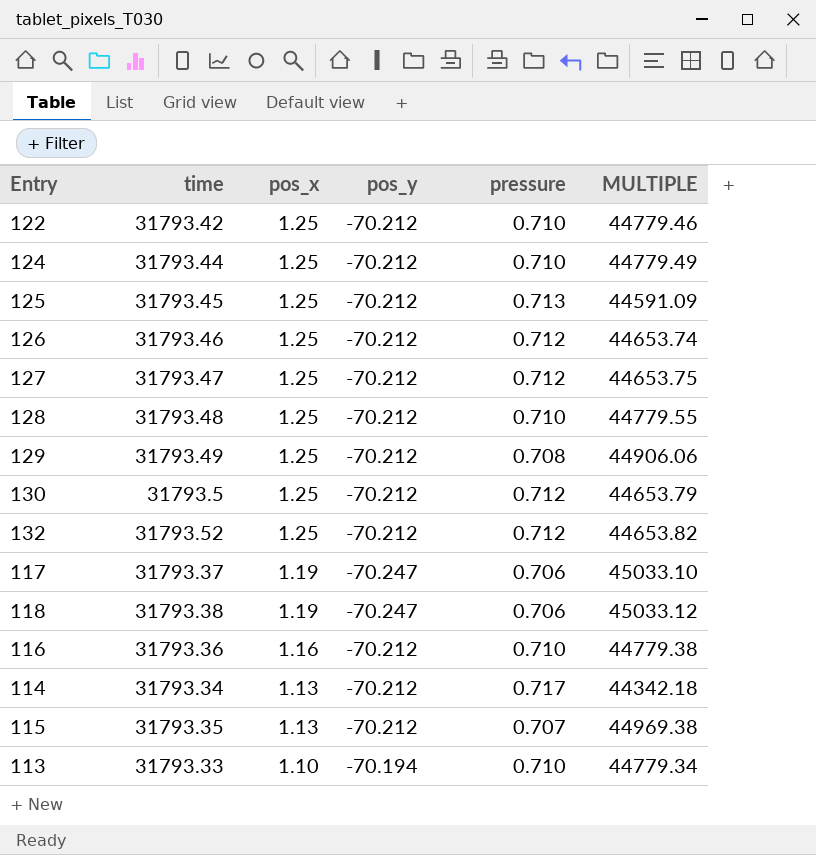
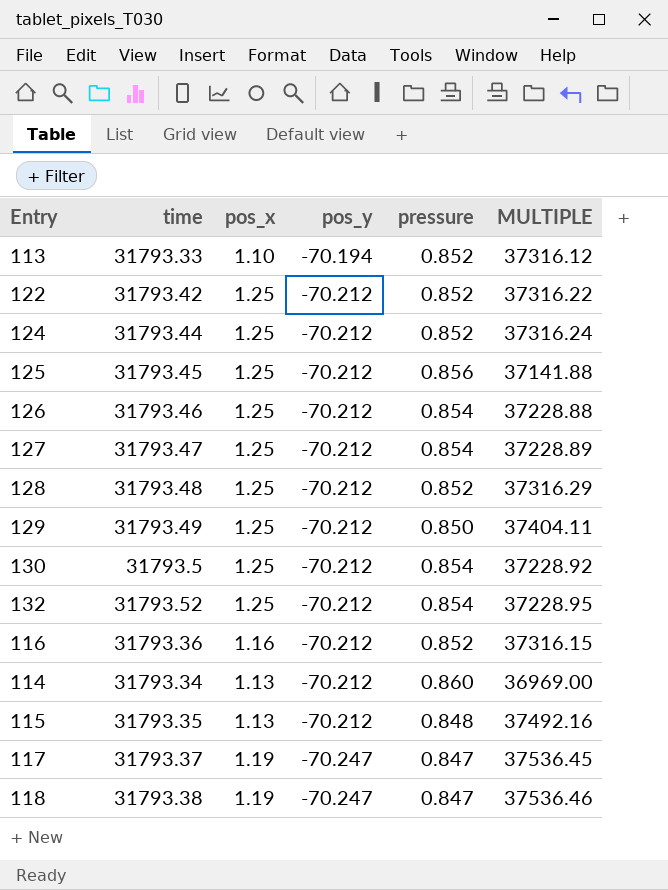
row order: pos_x descending -> pos_y descending
113 | pressure: 0.710 -> 0.852
113 | MULTIPLE: 44779.34 -> 37316.12
122 | pressure: 0.710 -> 0.852
122 | MULTIPLE: 44779.46 -> 37316.22
124 | pressure: 0.710 -> 0.852
124 | MULTIPLE: 44779.49 -> 37316.24
125 | pressure: 0.713 -> 0.856
125 | MULTIPLE: 44591.09 -> 37141.88
126 | pressure: 0.712 -> 0.854
126 | MULTIPLE: 44653.74 -> 37228.88
127 | pressure: 0.712 -> 0.854
127 | MULTIPLE: 44653.75 -> 37228.89
128 | pressure: 0.710 -> 0.852
128 | MULTIPLE: 44779.55 -> 37316.29
129 | pressure: 0.708 -> 0.850
129 | MULTIPLE: 44906.06 -> 37404.11
130 | pressure: 0.712 -> 0.854
130 | MULTIPLE: 44653.79 -> 37228.92
132 | pressure: 0.712 -> 0.854
132 | MULTIPLE: 44653.82 -> 37228.95
116 | pressure: 0.710 -> 0.852
116 | MULTIPLE: 44779.38 -> 37316.15
114 | pressure: 0.717 -> 0.860
114 | MULTIPLE: 44342.18 -> 36969.00
115 | pressure: 0.707 -> 0.848
115 | MULTIPLE: 44969.38 -> 37492.16
117 | pressure: 0.706 -> 0.847
117 | MULTIPLE: 45033.10 -> 37536.45
118 | pressure: 0.706 -> 0.847
118 | MULTIPLE: 45033.12 -> 37536.46

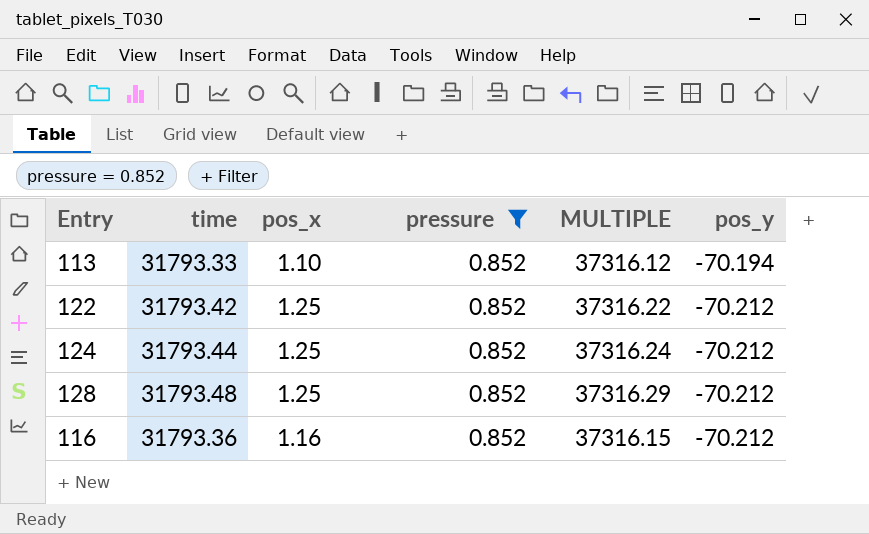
filter: none -> pressure = 0.852
column pos_y | position: 4 -> 6

